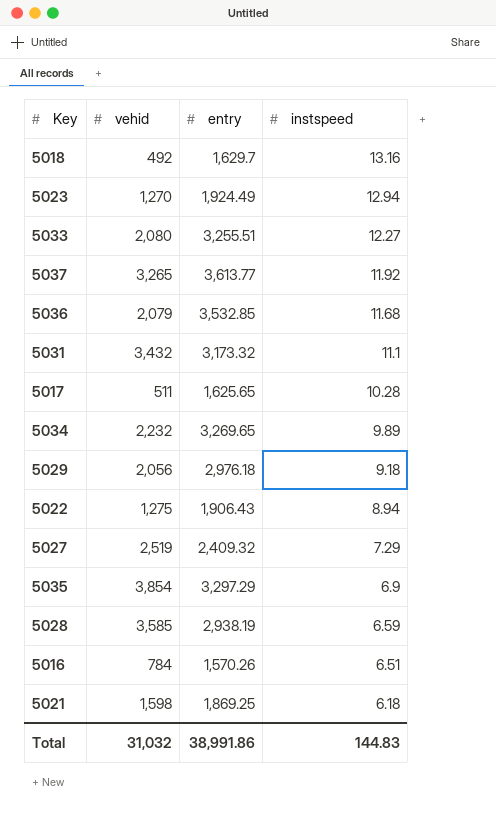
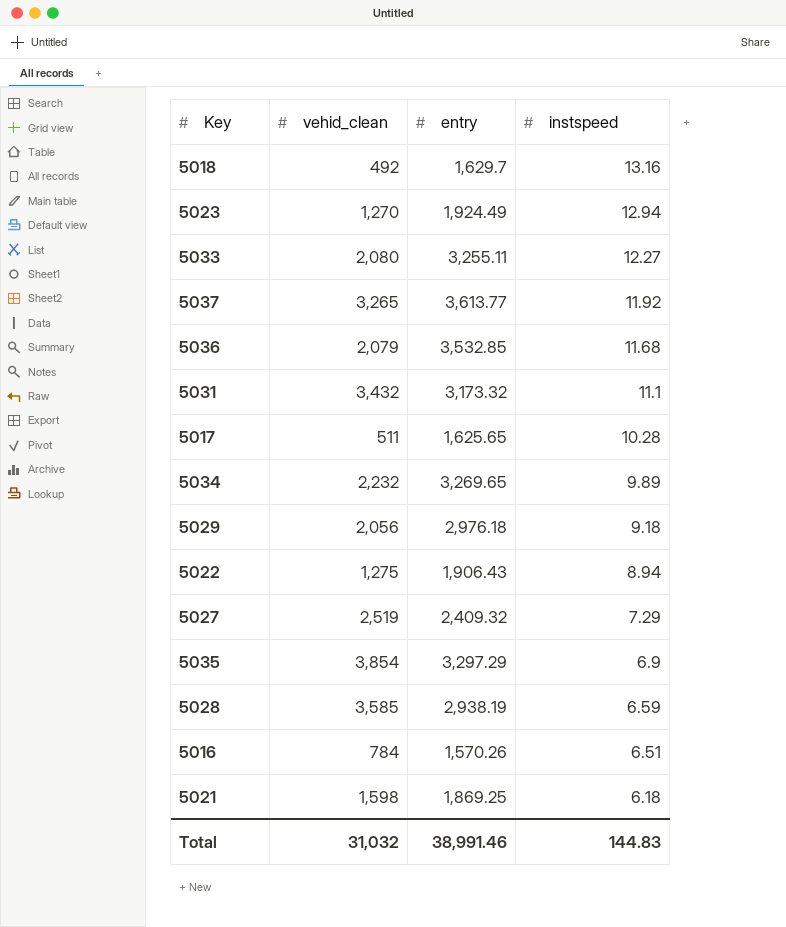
column name: vehid -> vehid_clean
5033 | entry: 3,255.51 -> 3,255.11
Total | entry: 38,991.86 -> 38,991.46

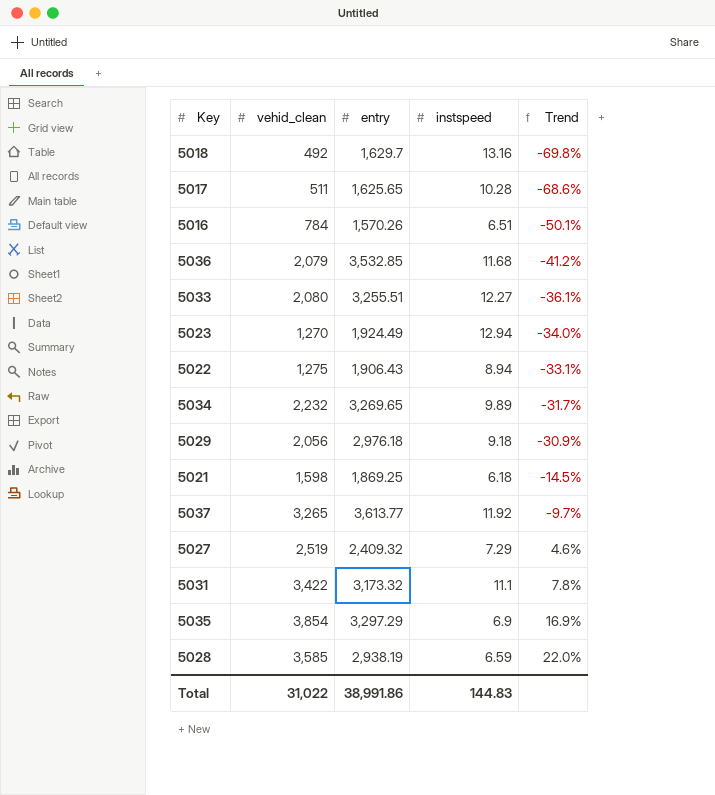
row order: instspeed descending -> Trend ascending
column Trend | formula: none -> ([vehid_clean] - [entry]) / [entry]
5033 | entry: 3,255.11 -> 3,255.51
5031 | vehid_clean: 3,432 -> 3,422
Total | vehid_clean: 31,032 -> 31,022
Total | entry: 38,991.46 -> 38,991.86

